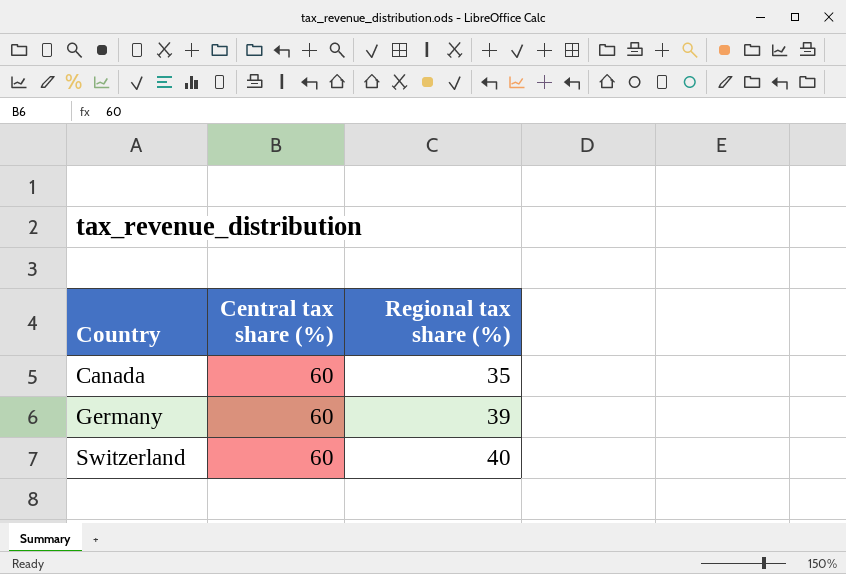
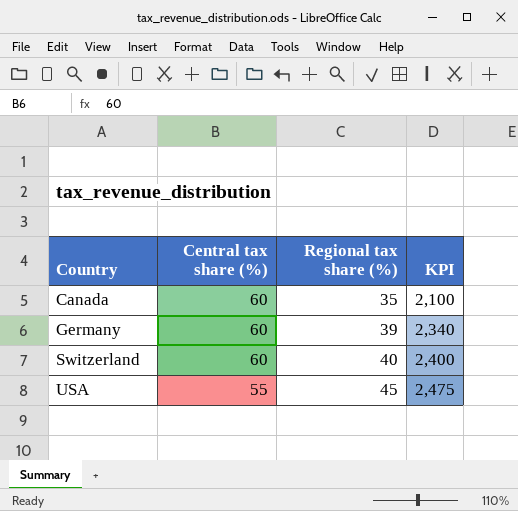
column KPI | formula: none -> [Central tax share (%)] * [Regional tax share (%)]
row USA: none -> 55 | 45 | 2,475

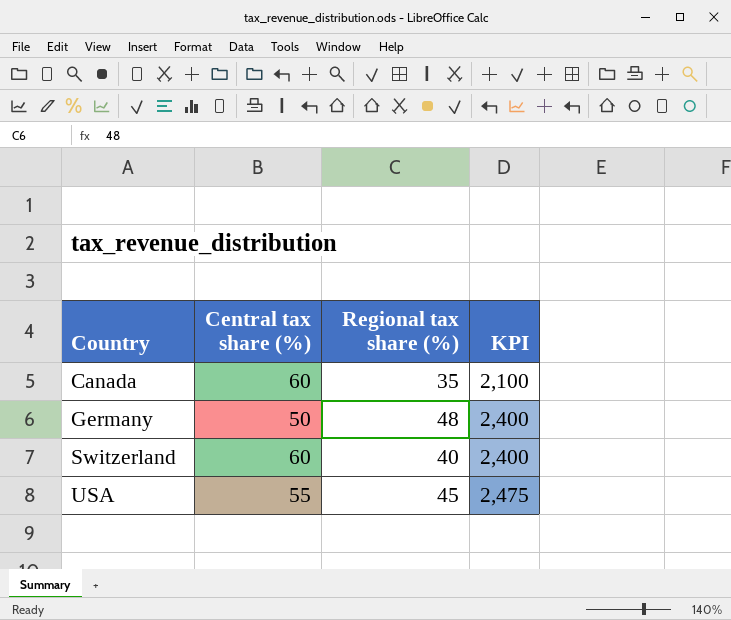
Germany | Central tax share (%): 60 -> 50
Germany | Regional tax share (%): 39 -> 48
Germany | KPI: 2,340 -> 2,400

